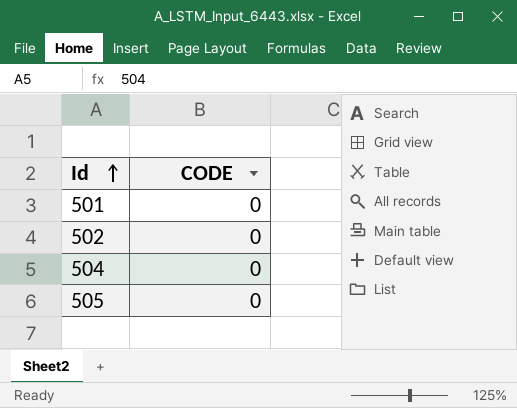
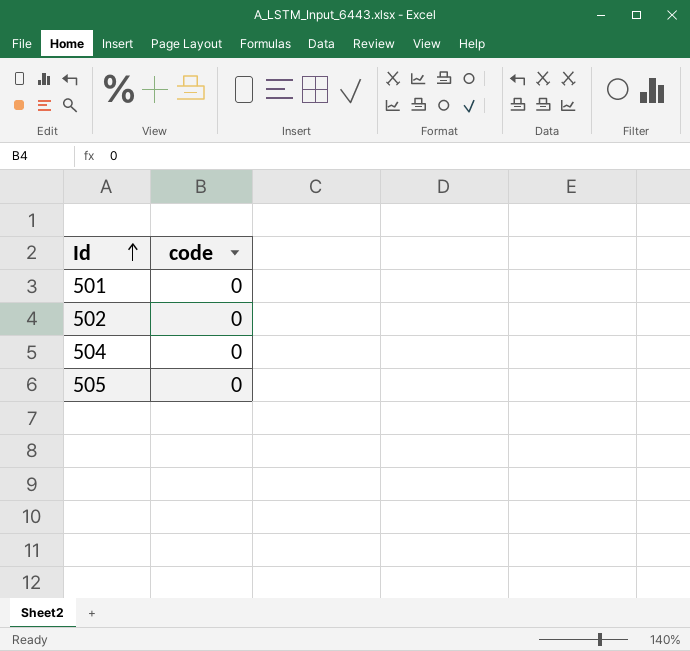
column name: CODE -> code

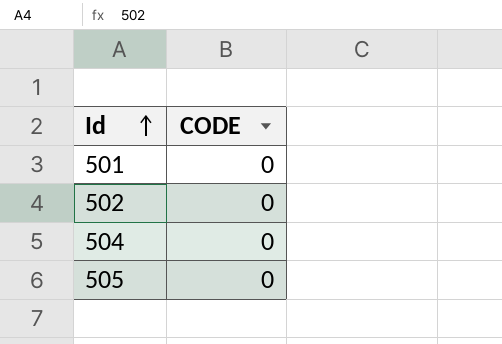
column name: code -> CODE

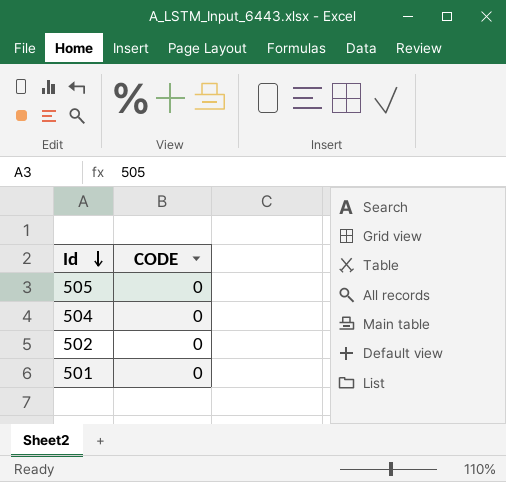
row order: Id ascending -> Id descending

